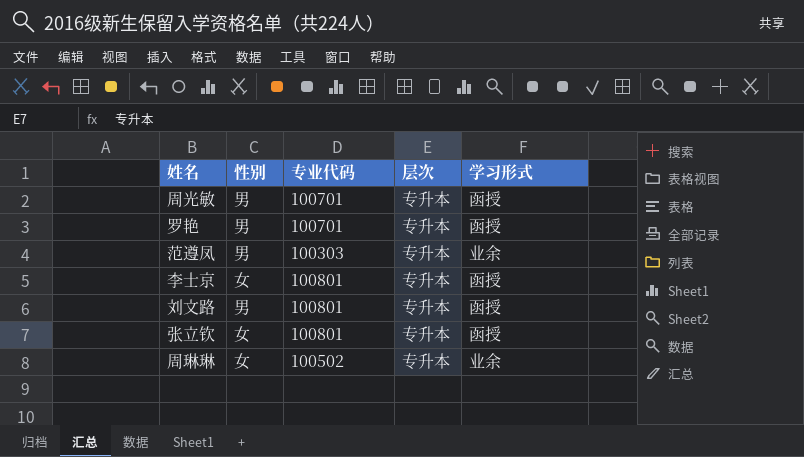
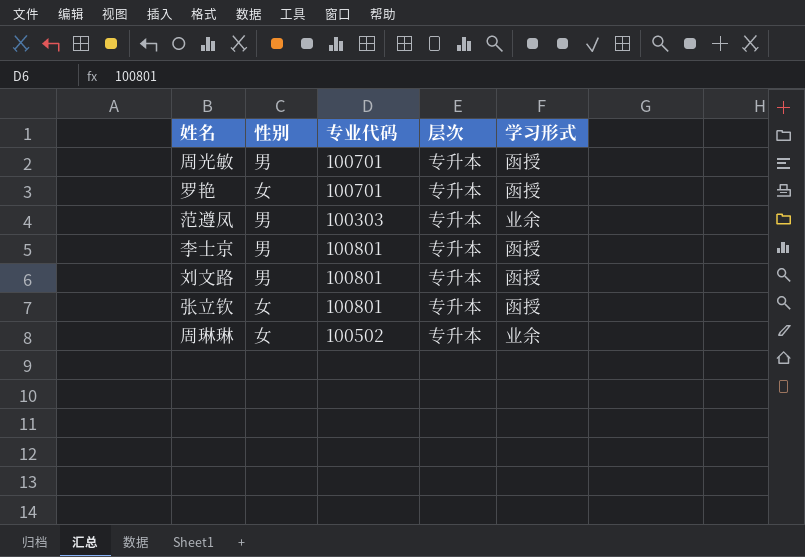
罗艳 | 性别: 男 -> 女
李士京 | 性别: 女 -> 男

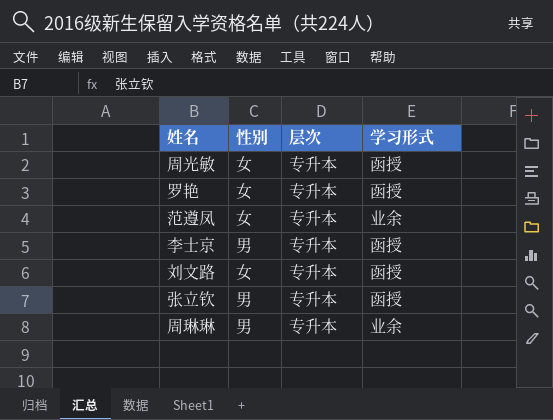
column 专业代码 | position: 3 -> none
周光敏 | 性别: 男 -> 女
范遵凤 | 性别: 男 -> 女
刘文路 | 性别: 男 -> 女
张立钦 | 性别: 女 -> 男
周琳琳 | 性别: 女 -> 男

